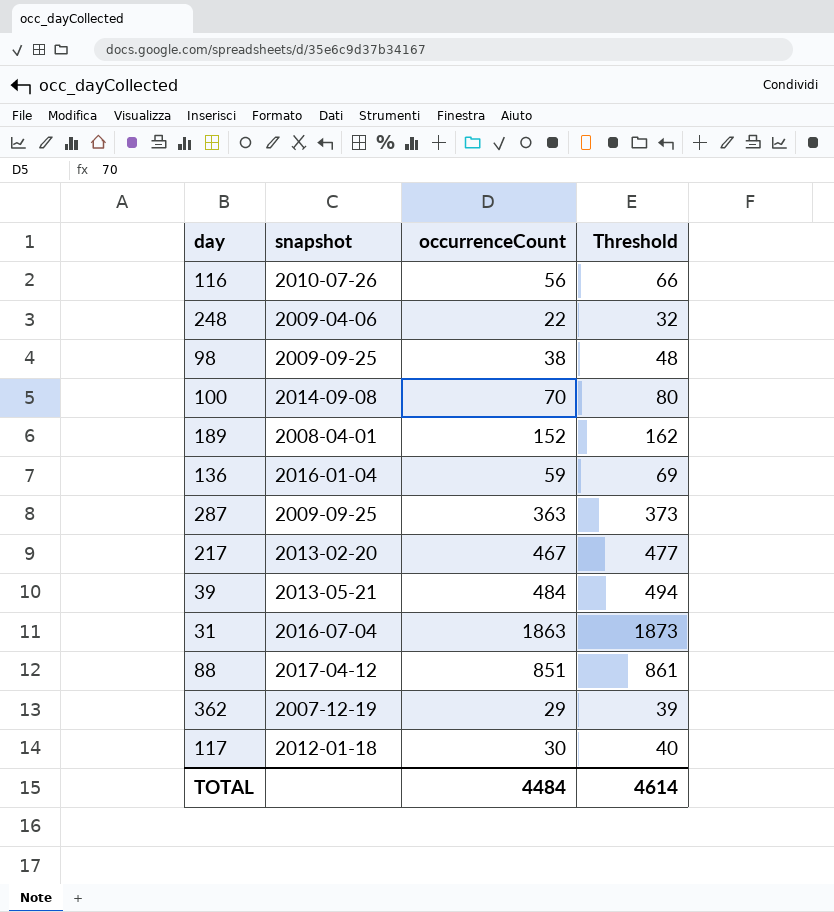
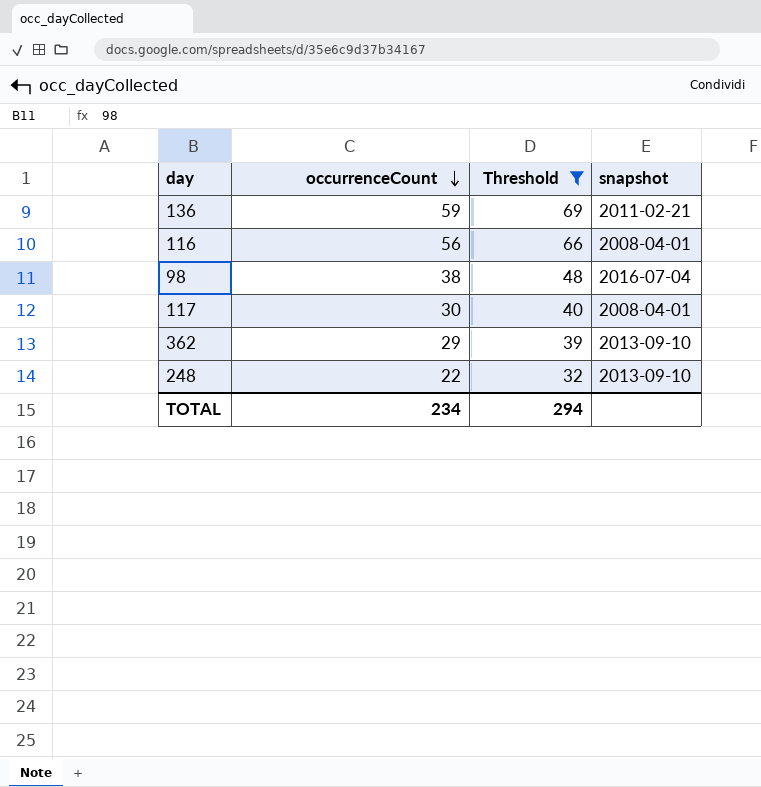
filter: none -> Threshold <= 69
row order: none -> occurrenceCount descending
column snapshot | position: 2 -> 4
136 | snapshot: 2016-01-04 -> 2011-02-21
116 | snapshot: 2010-07-26 -> 2008-04-01
98 | snapshot: 2009-09-25 -> 2016-07-04
117 | snapshot: 2012-01-18 -> 2008-04-01
362 | snapshot: 2007-12-19 -> 2013-09-10
248 | snapshot: 2009-04-06 -> 2013-09-10
TOTAL | occurrenceCount: 4484 -> 234
TOTAL | Threshold: 4614 -> 294

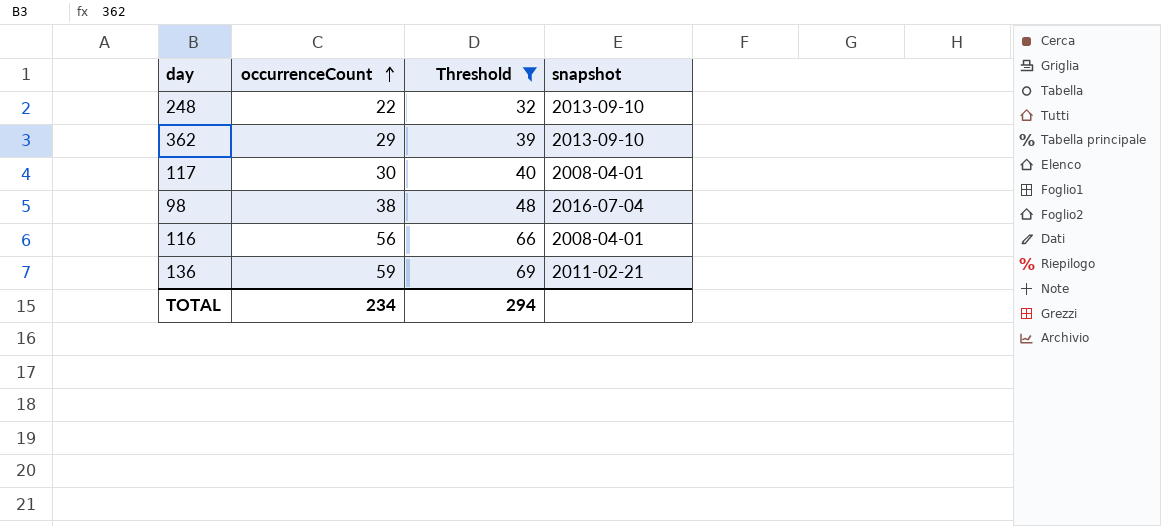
row order: occurrenceCount descending -> occurrenceCount ascending

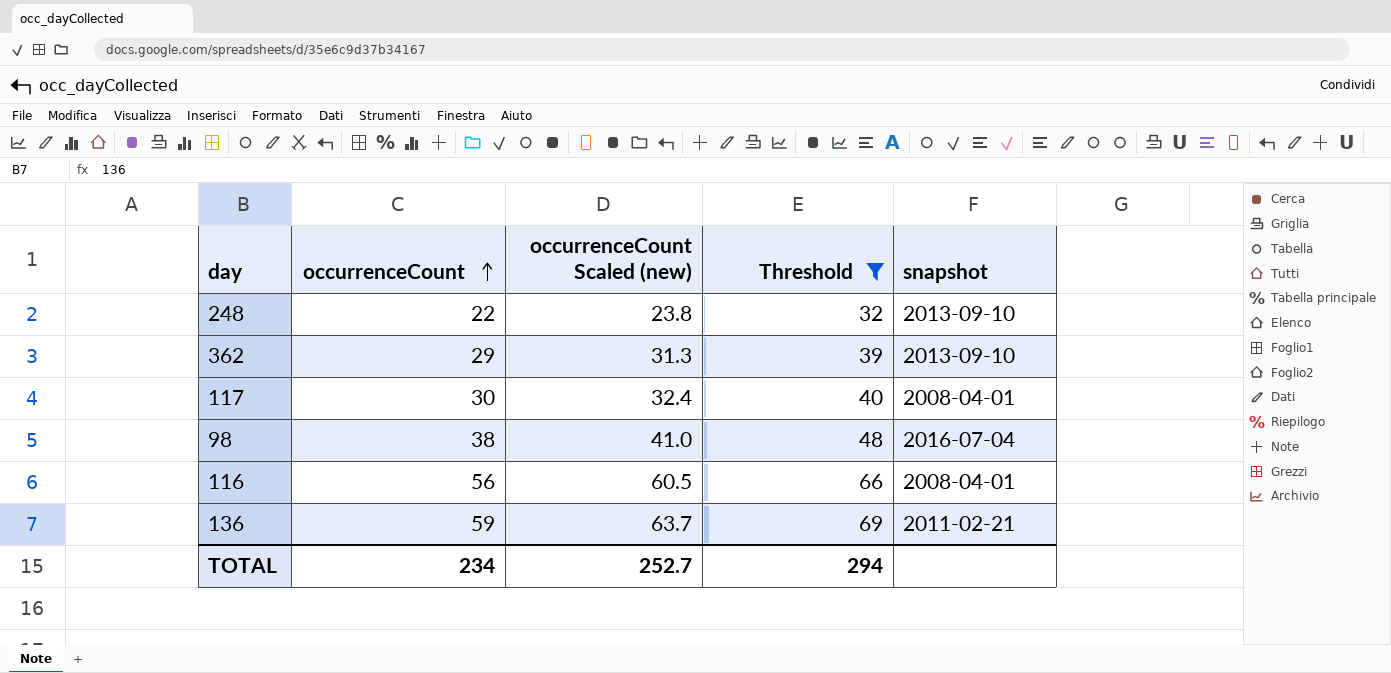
column occurrenceCount Scaled (new) | formula: none -> [occurrenceCount] * 1.08

